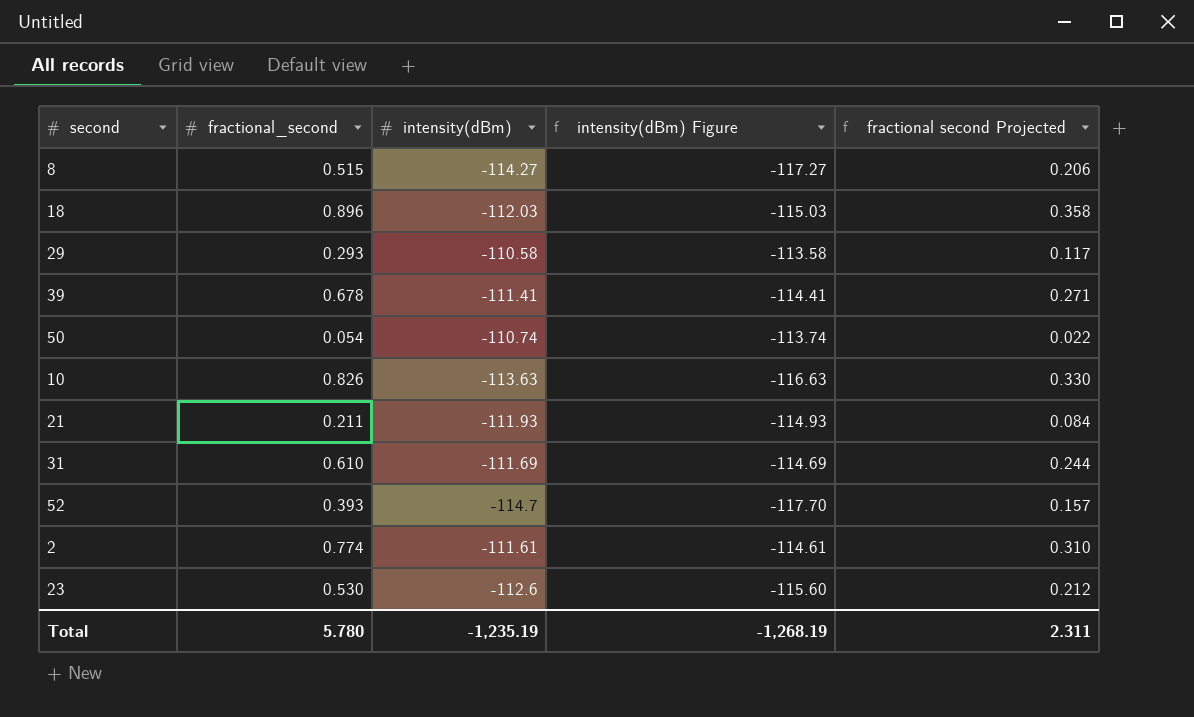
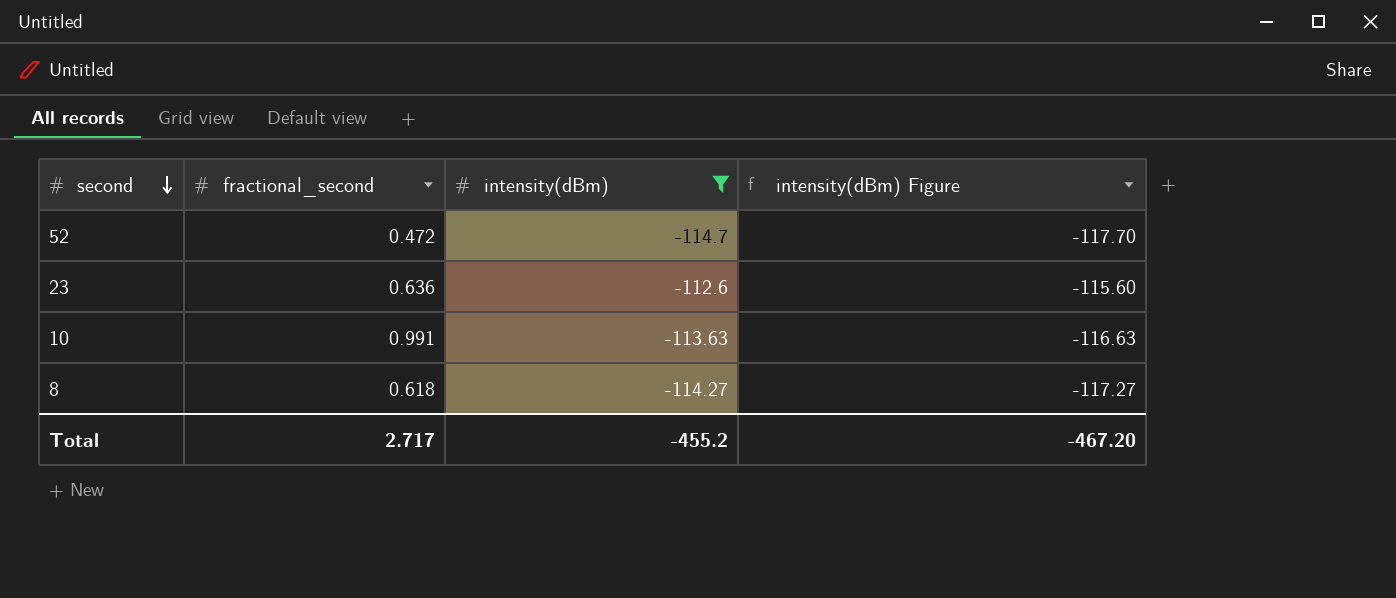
filter: none -> intensity(dBm) <= -112.6
row order: none -> second descending
column fractional second Projected | formula: [fractional_second] * 0.4 -> none
52 | fractional_second: 0.393 -> 0.472
23 | fractional_second: 0.530 -> 0.636
10 | fractional_second: 0.826 -> 0.991
8 | fractional_second: 0.515 -> 0.618
Total | fractional_second: 5.780 -> 2.717
Total | intensity(dBm): -1,235.19 -> -455.2
Total | intensity(dBm) Figure: -1,268.19 -> -467.20

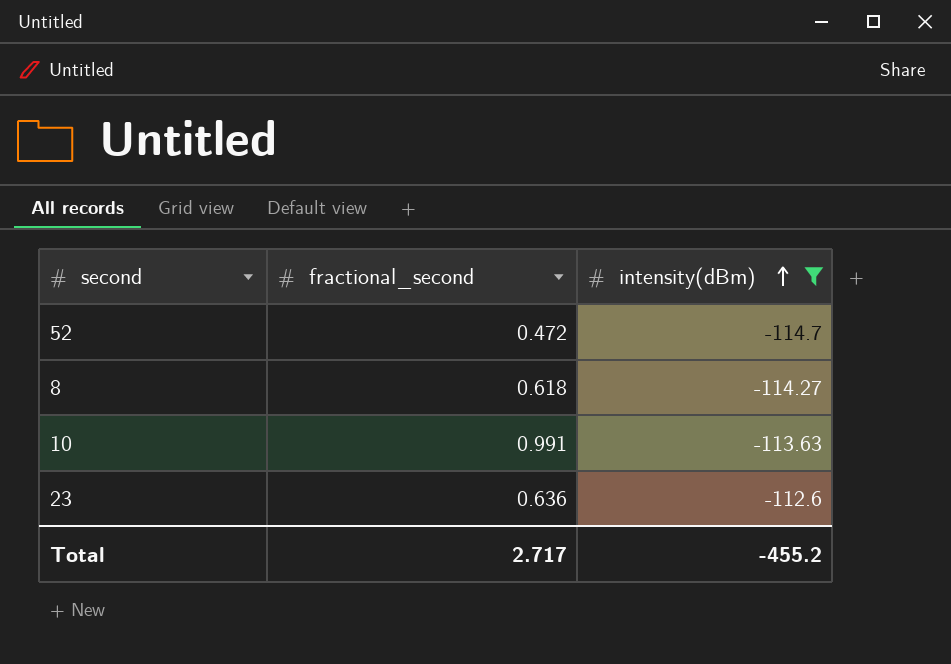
row order: second descending -> intensity(dBm) ascending
column intensity(dBm) Figure | formula: [intensity(dBm)] - 3 -> none

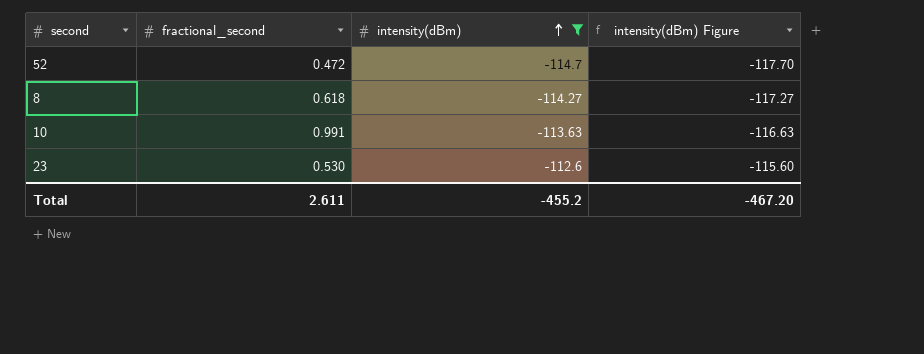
column intensity(dBm) Figure | formula: none -> [intensity(dBm)] - 3
23 | fractional_second: 0.636 -> 0.530
Total | fractional_second: 2.717 -> 2.611

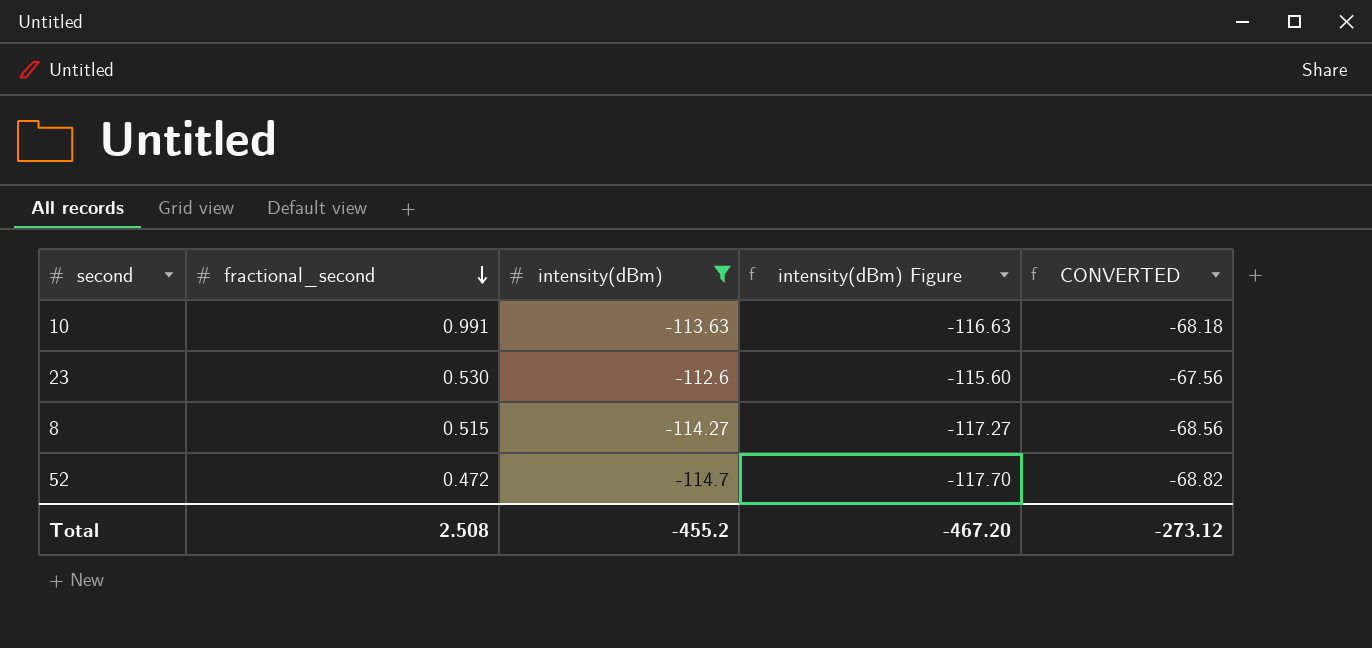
row order: intensity(dBm) ascending -> fractional_second descending
column CONVERTED | formula: none -> [intensity(dBm)] * 0.6
8 | fractional_second: 0.618 -> 0.515
Total | fractional_second: 2.611 -> 2.508

